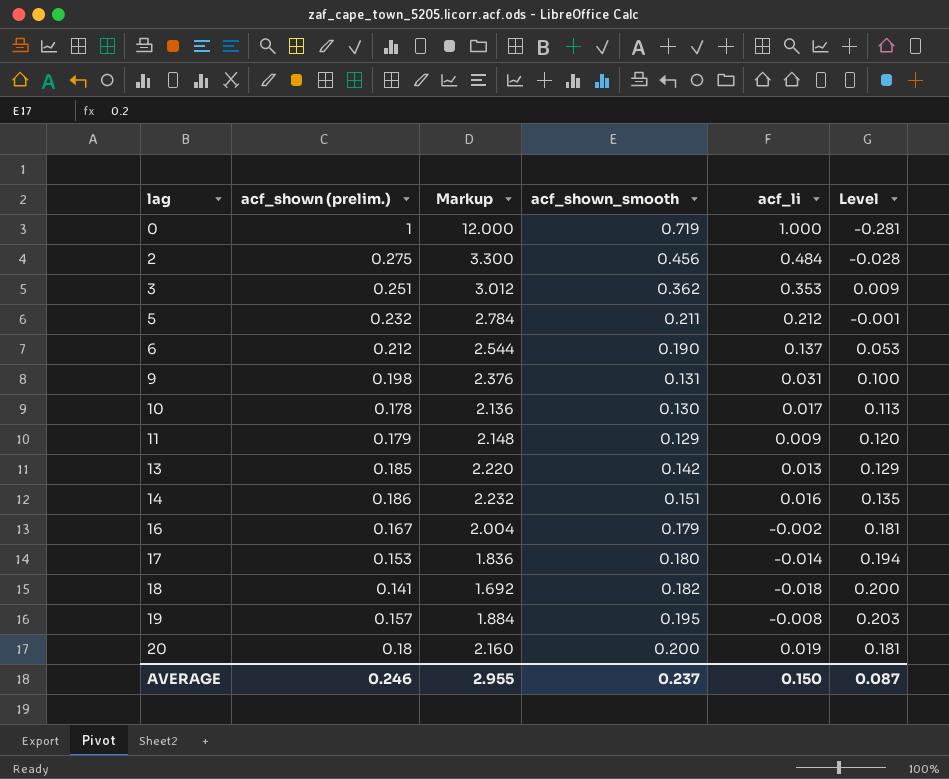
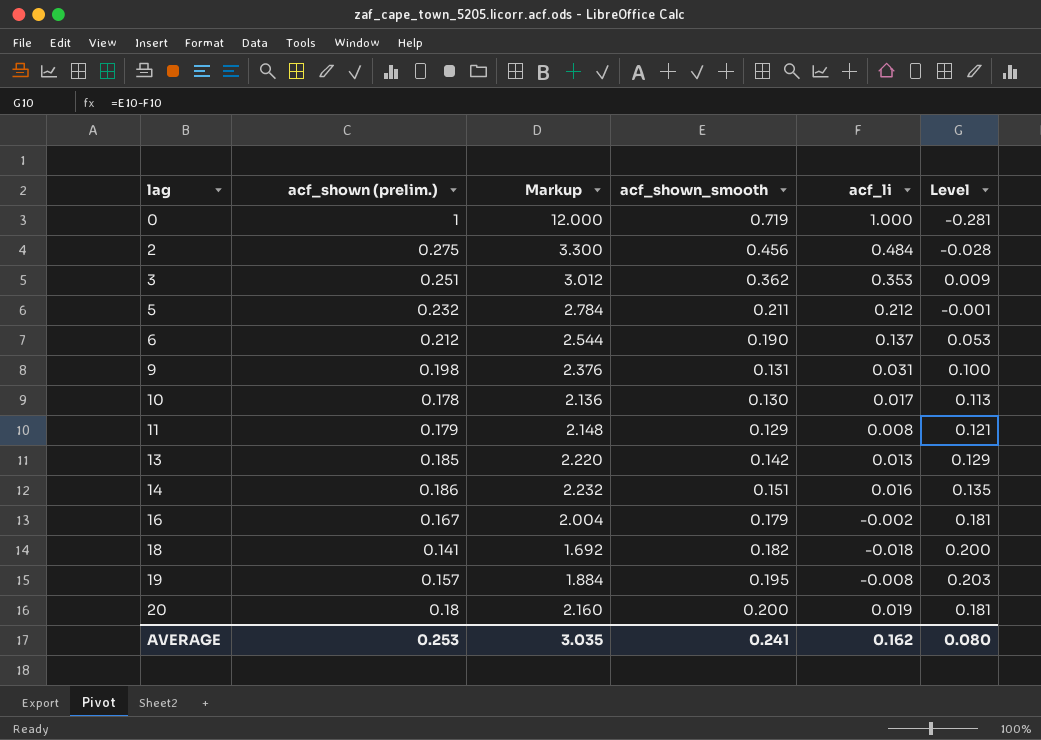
row 17: 0.153 | 1.836 | 0.180 | -0.014 | 0.194 -> none
11 | acf_li: 0.009 -> 0.008
11 | Level: 0.120 -> 0.121
AVERAGE | acf_shown (prelim.): 0.246 -> 0.253
AVERAGE | Markup: 2.955 -> 3.035
AVERAGE | acf_shown_smooth: 0.237 -> 0.241
AVERAGE | acf_li: 0.150 -> 0.162
AVERAGE | Level: 0.087 -> 0.080

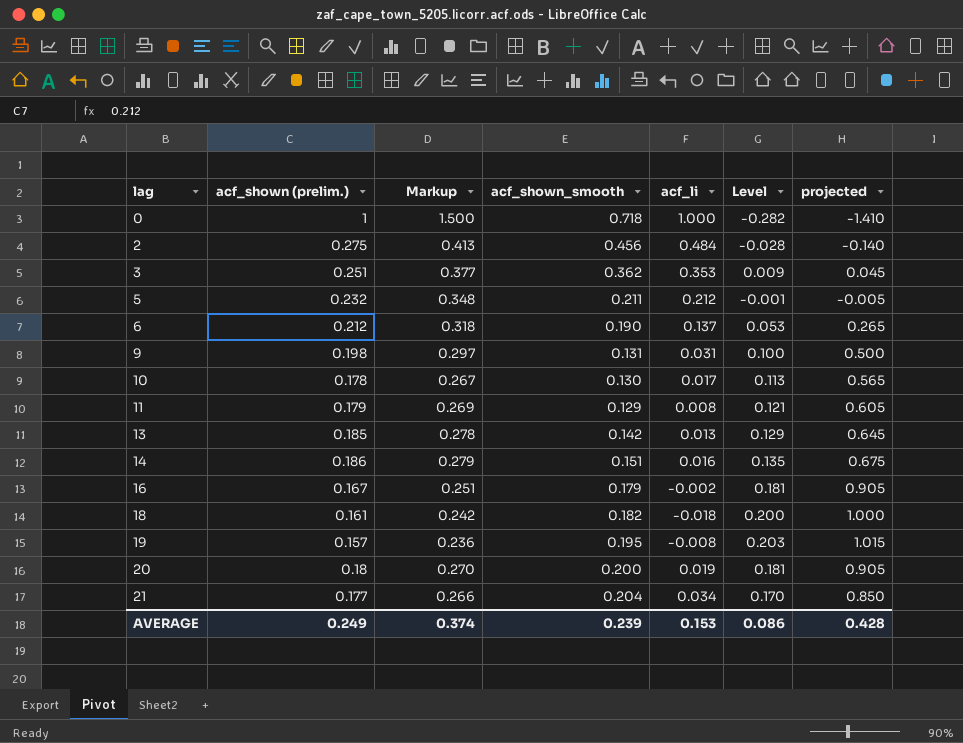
column Markup | formula: [acf_shown (prelim.)] * 12 -> [acf_shown (prelim.)] * 1.5
column projected | formula: none -> [Level] * 5
0 | acf_shown_smooth: 0.719 -> 0.718
0 | Level: -0.281 -> -0.282
18 | acf_shown (prelim.): 0.141 -> 0.161
row 21: none -> 0.177 | 0.266 | 0.204 | 0.034 | 0.170 | 0.850
AVERAGE | acf_shown (prelim.): 0.253 -> 0.249
AVERAGE | Markup: 3.035 -> 0.374
AVERAGE | acf_shown_smooth: 0.241 -> 0.239
AVERAGE | acf_li: 0.162 -> 0.153
AVERAGE | Level: 0.080 -> 0.086

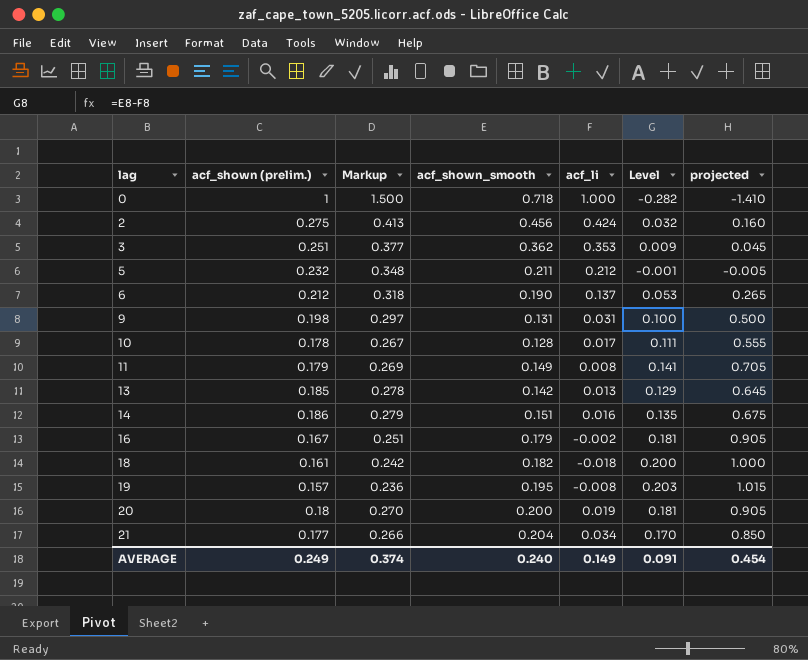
2 | acf_li: 0.484 -> 0.424
2 | Level: -0.028 -> 0.032
2 | projected: -0.140 -> 0.160
10 | acf_shown_smooth: 0.130 -> 0.128
10 | Level: 0.113 -> 0.111
10 | projected: 0.565 -> 0.555
11 | acf_shown_smooth: 0.129 -> 0.149
11 | Level: 0.121 -> 0.141
11 | projected: 0.605 -> 0.705
AVERAGE | acf_shown_smooth: 0.239 -> 0.240
AVERAGE | acf_li: 0.153 -> 0.149
AVERAGE | Level: 0.086 -> 0.091
AVERAGE | projected: 0.428 -> 0.454

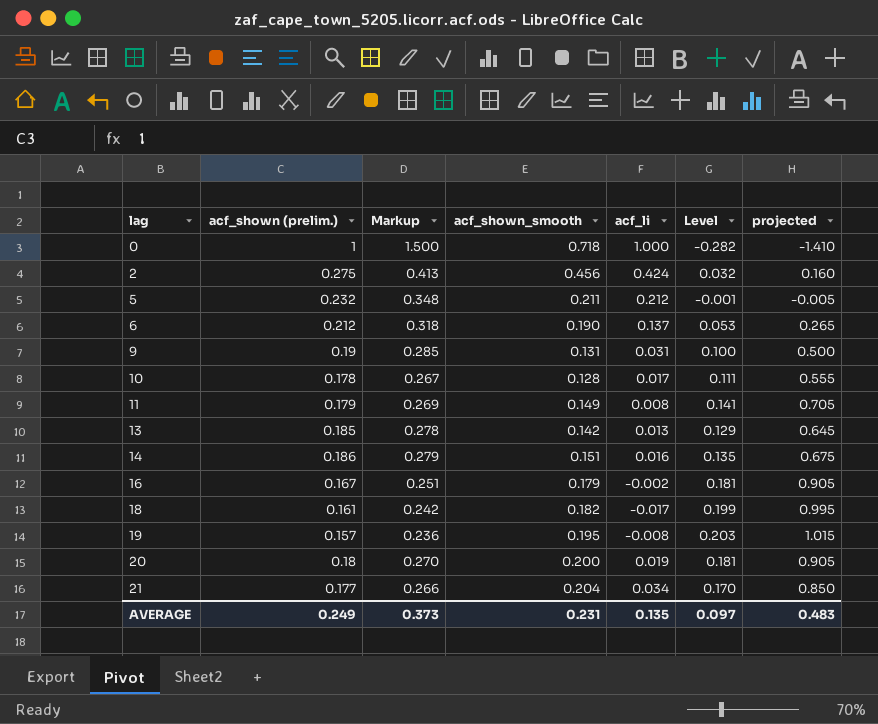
row 3: 0.251 | 0.377 | 0.362 | 0.353 | 0.009 | 0.045 -> none
9 | acf_shown (prelim.): 0.198 -> 0.19
9 | Markup: 0.297 -> 0.285
18 | acf_li: -0.018 -> -0.017
18 | Level: 0.200 -> 0.199
18 | projected: 1.000 -> 0.995
AVERAGE | Markup: 0.374 -> 0.373
AVERAGE | acf_shown_smooth: 0.240 -> 0.231
AVERAGE | acf_li: 0.149 -> 0.135
AVERAGE | Level: 0.091 -> 0.097
AVERAGE | projected: 0.454 -> 0.483

